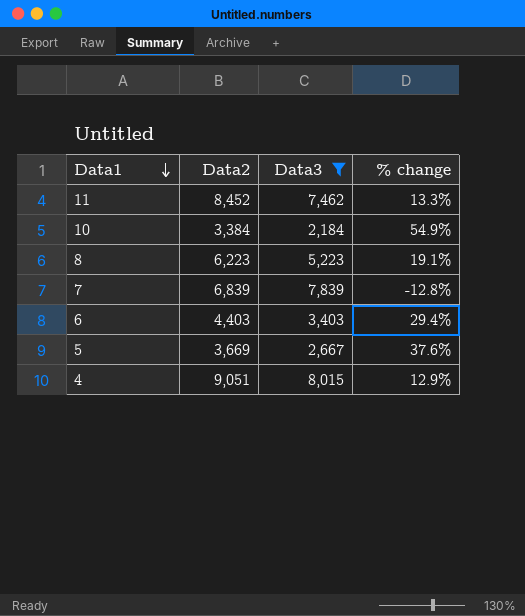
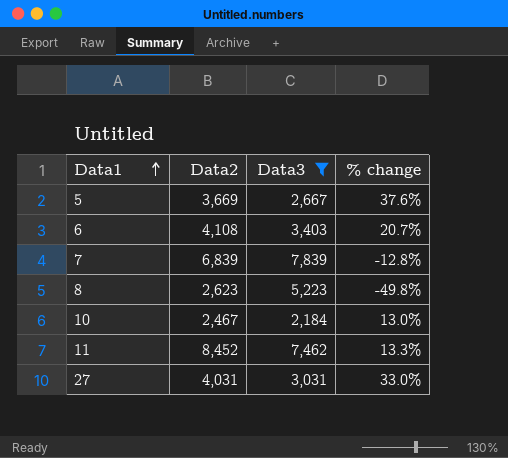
row order: Data1 descending -> Data1 ascending
row 4: 9,051 | 8,015 | 12.9% -> none
6 | Data2: 4,403 -> 4,108
6 | % change: 29.4% -> 20.7%
8 | Data2: 6,223 -> 2,623
8 | % change: 19.1% -> -49.8%
10 | Data2: 3,384 -> 2,467
10 | % change: 54.9% -> 13.0%
row 27: none -> 4,031 | 3,031 | 33.0%

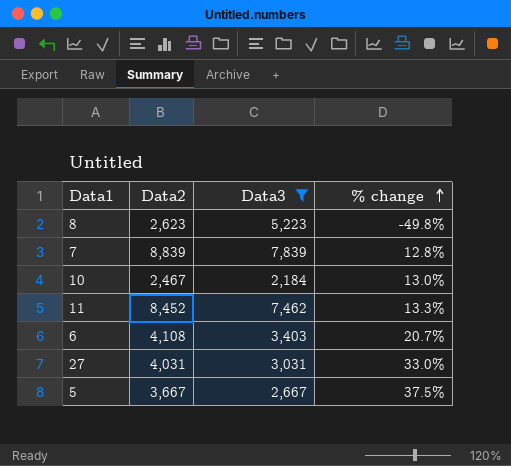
row order: Data1 ascending -> % change ascending
7 | Data2: 6,839 -> 8,839
7 | % change: -12.8% -> 12.8%
5 | Data2: 3,669 -> 3,667
5 | % change: 37.6% -> 37.5%

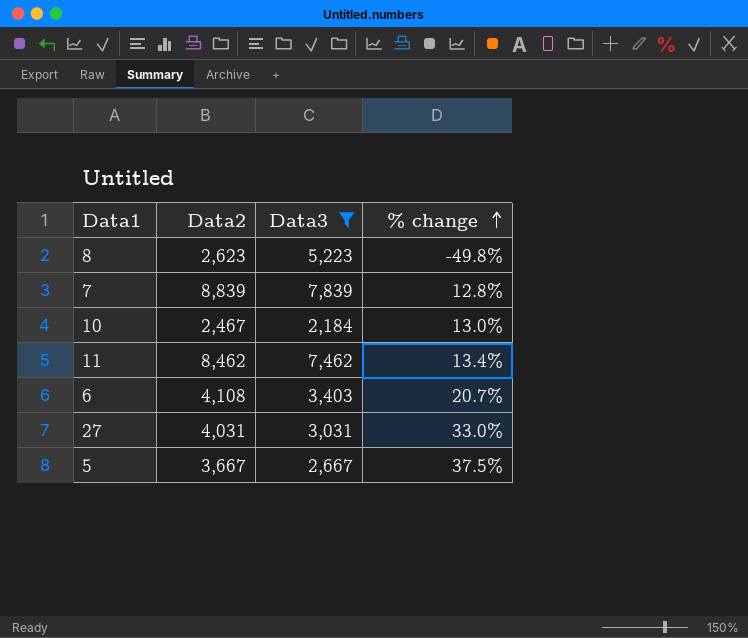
11 | Data2: 8,452 -> 8,462
11 | % change: 13.3% -> 13.4%

